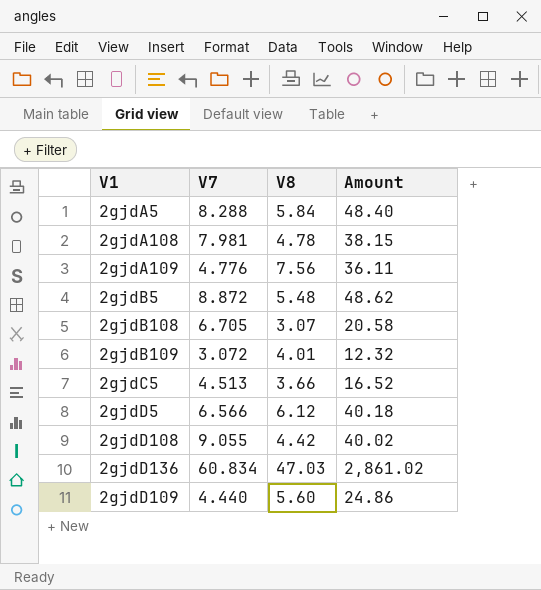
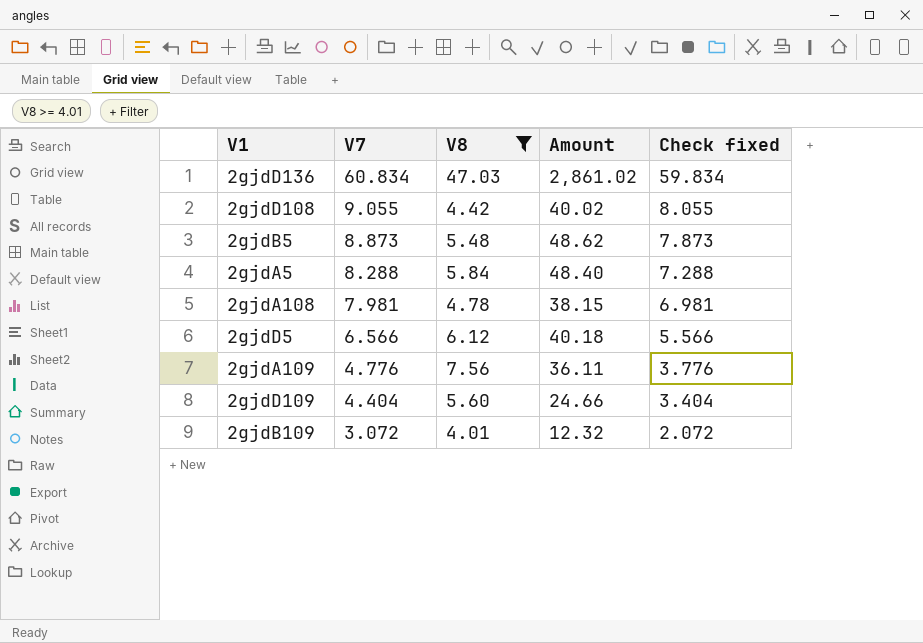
filter: none -> V8 >= 4.01
row order: none -> V7 descending
column Check fixed | formula: none -> [V7] - 1
2gjdB5 | V7: 8.872 -> 8.873
2gjdD109 | V7: 4.440 -> 4.404
2gjdD109 | Amount: 24.86 -> 24.66

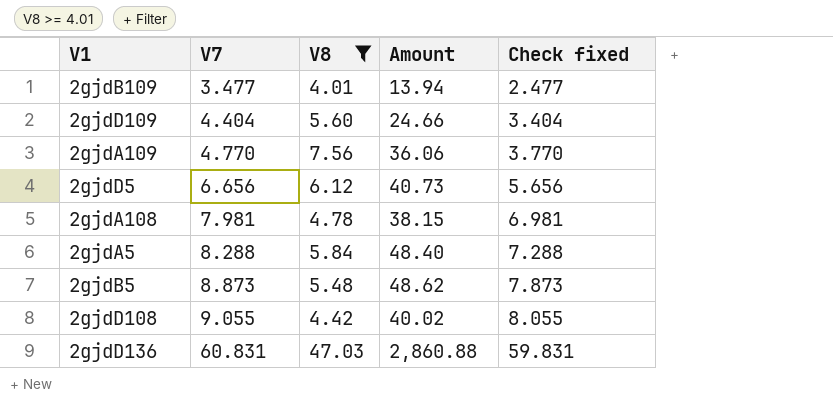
row order: V7 descending -> V7 ascending
2gjdB109 | V7: 3.072 -> 3.477
2gjdB109 | Amount: 12.32 -> 13.94
2gjdB109 | Check fixed: 2.072 -> 2.477
2gjdA109 | V7: 4.776 -> 4.770
2gjdA109 | Amount: 36.11 -> 36.06
2gjdA109 | Check fixed: 3.776 -> 3.770
2gjdD5 | V7: 6.566 -> 6.656
2gjdD5 | Amount: 40.18 -> 40.73
2gjdD5 | Check fixed: 5.566 -> 5.656
2gjdD136 | V7: 60.834 -> 60.831
2gjdD136 | Amount: 2,861.02 -> 2,860.88
2gjdD136 | Check fixed: 59.834 -> 59.831

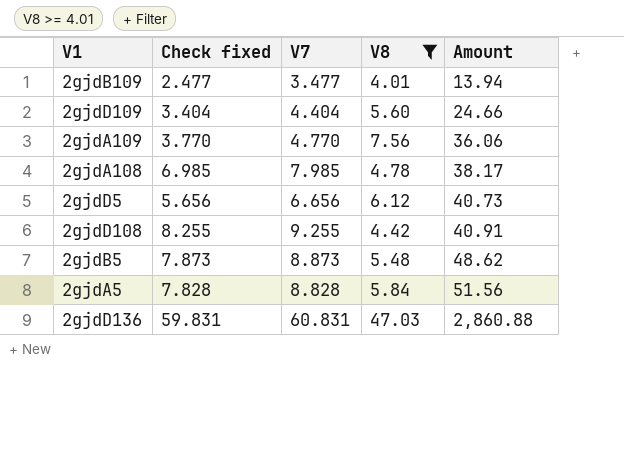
row order: V7 ascending -> Amount ascending
column Check fixed | position: 5 -> 2
2gjdA108 | Check fixed: 6.981 -> 6.985
2gjdA108 | V7: 7.981 -> 7.985
2gjdA108 | Amount: 38.15 -> 38.17
2gjdD108 | Check fixed: 8.055 -> 8.255
2gjdD108 | V7: 9.055 -> 9.255
2gjdD108 | Amount: 40.02 -> 40.91
2gjdA5 | Check fixed: 7.288 -> 7.828
2gjdA5 | V7: 8.288 -> 8.828
2gjdA5 | Amount: 48.40 -> 51.56

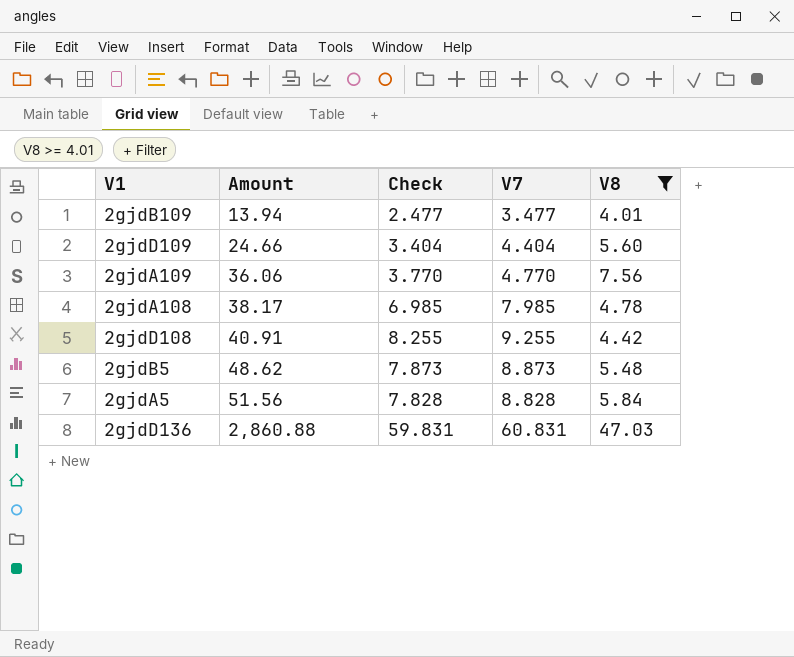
column Amount | position: 5 -> 2
column name: Check fixed -> Check
row 2gjdD5: 5.656 | 6.656 | 6.12 | 40.73 -> none

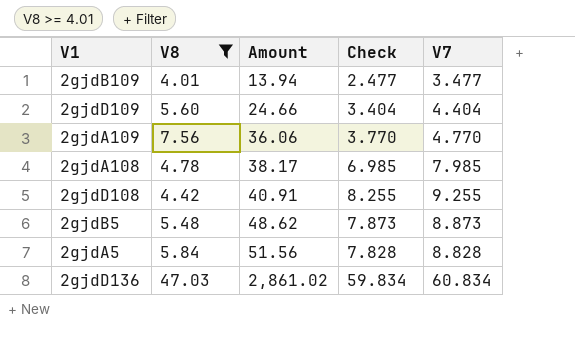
column V8 | position: 5 -> 2
2gjdD136 | Amount: 2,860.88 -> 2,861.02
2gjdD136 | Check: 59.831 -> 59.834
2gjdD136 | V7: 60.831 -> 60.834

